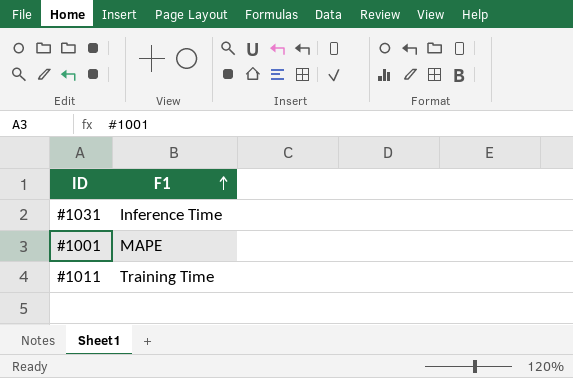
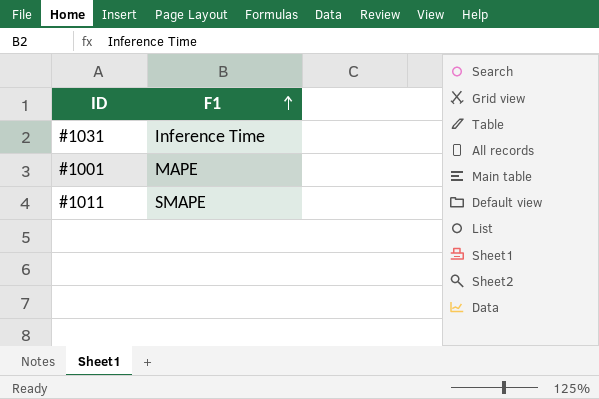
#1011 | F1: Training Time -> SMAPE

